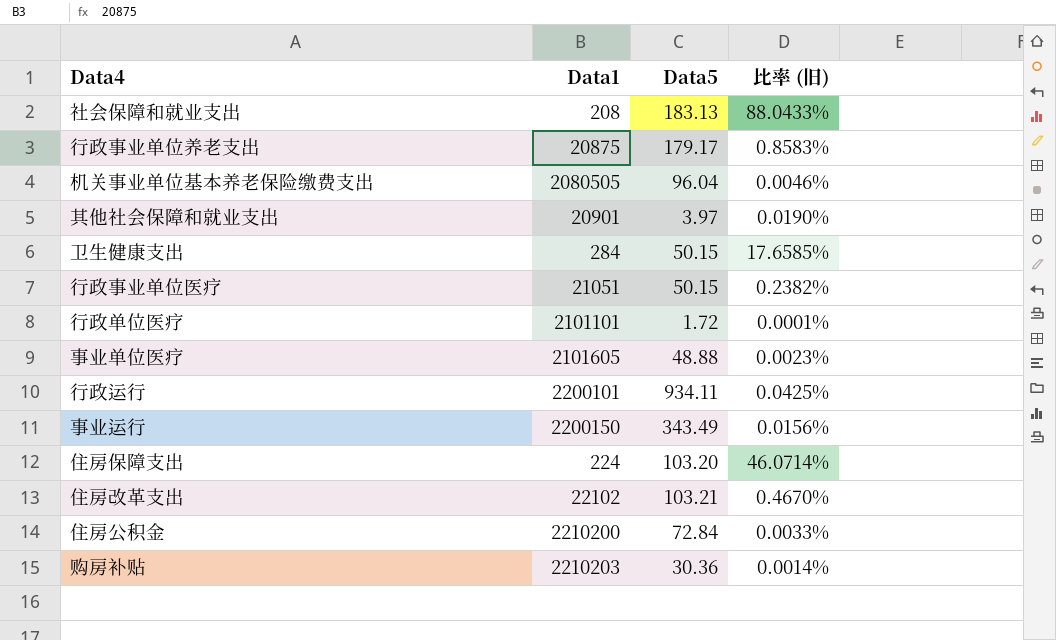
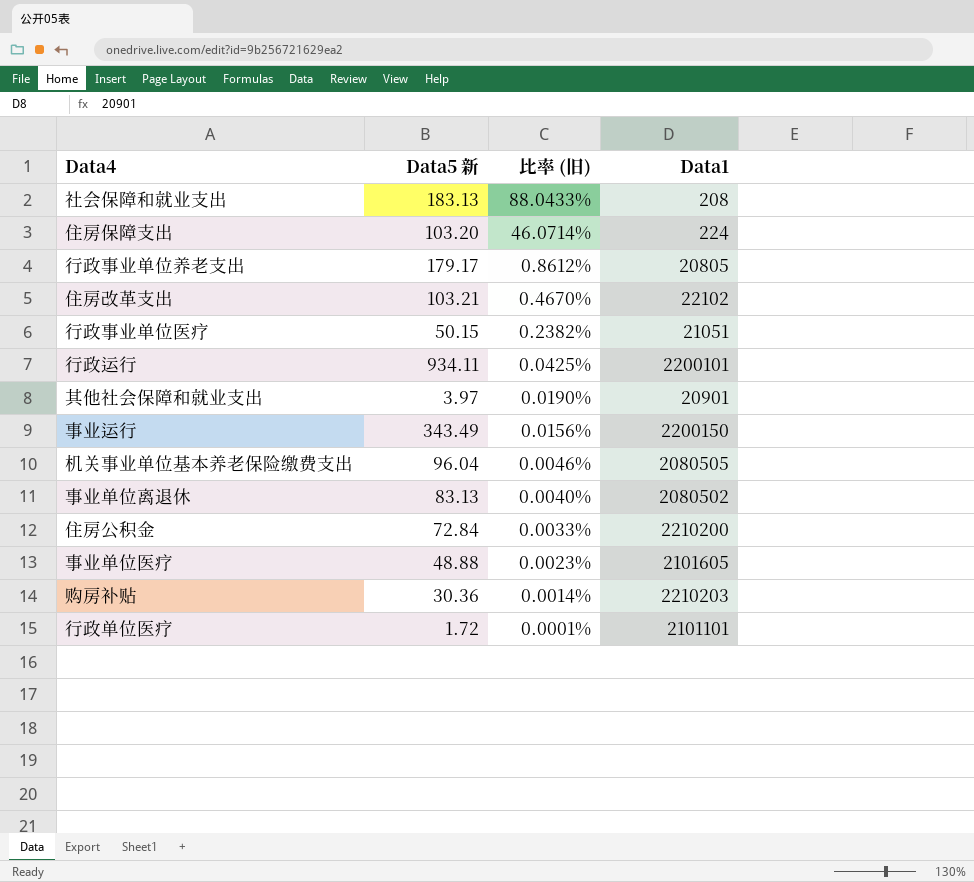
row order: none -> 比率 (旧) descending
column name: Data5 -> Data5 新
column Data1 | position: 2 -> 4
row 卫生健康支出: 284 | 50.15 | 17.6585% -> none
行政事业单位养老支出 | 比率 (旧): 0.8583% -> 0.8612%
行政事业单位养老支出 | Data1: 20875 -> 20805
row 事业单位离退休: none -> 83.13 | 0.0040% | 2080502

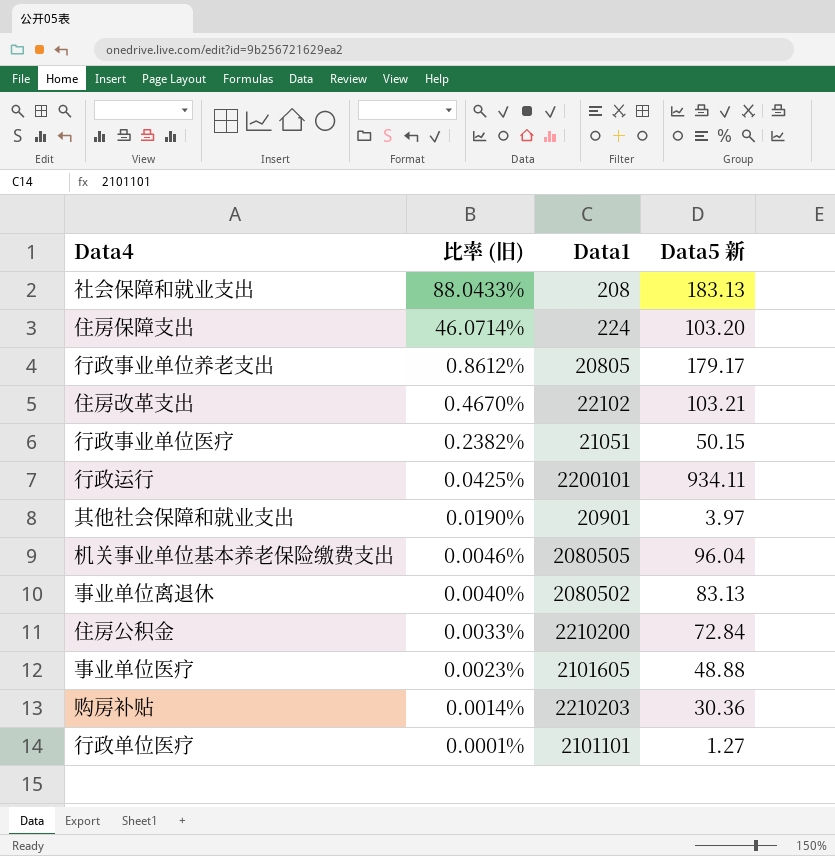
column Data5 新 | position: 2 -> 4
row 事业运行: 343.49 | 0.0156% | 2200150 -> none
行政单位医疗 | Data5 新: 1.72 -> 1.27

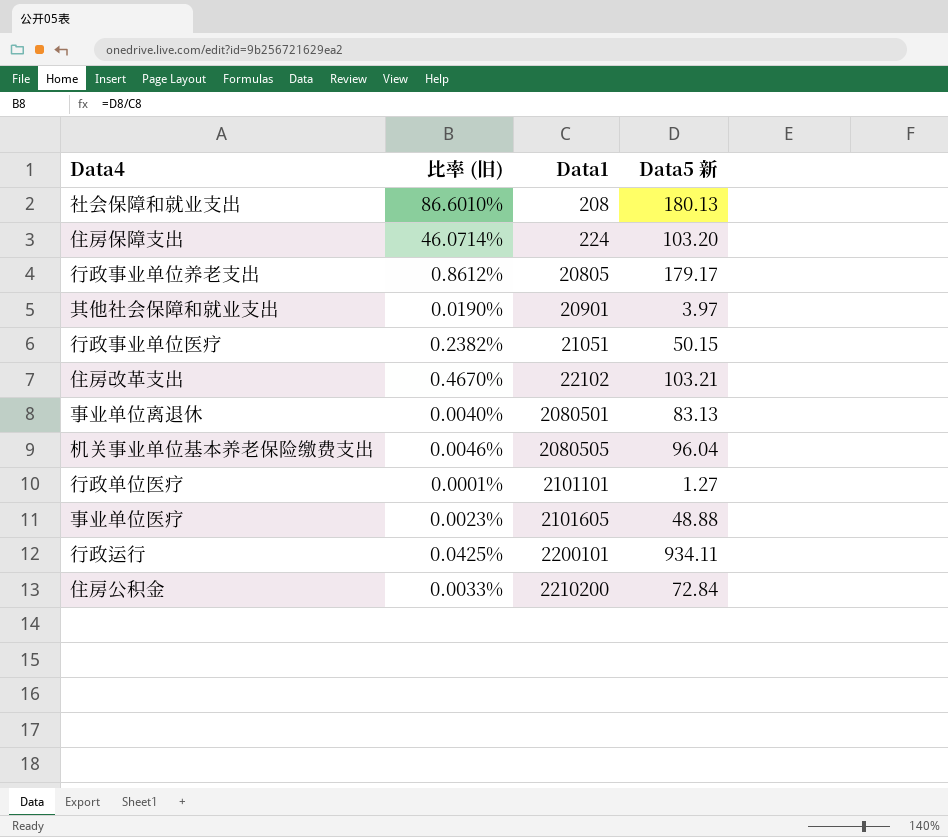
row order: 比率 (旧) descending -> Data1 ascending
row 购房补贴: 0.0014% | 2210203 | 30.36 -> none
社会保障和就业支出 | 比率 (旧): 88.0433% -> 86.6010%
社会保障和就业支出 | Data5 新: 183.13 -> 180.13
事业单位离退休 | Data1: 2080502 -> 2080501

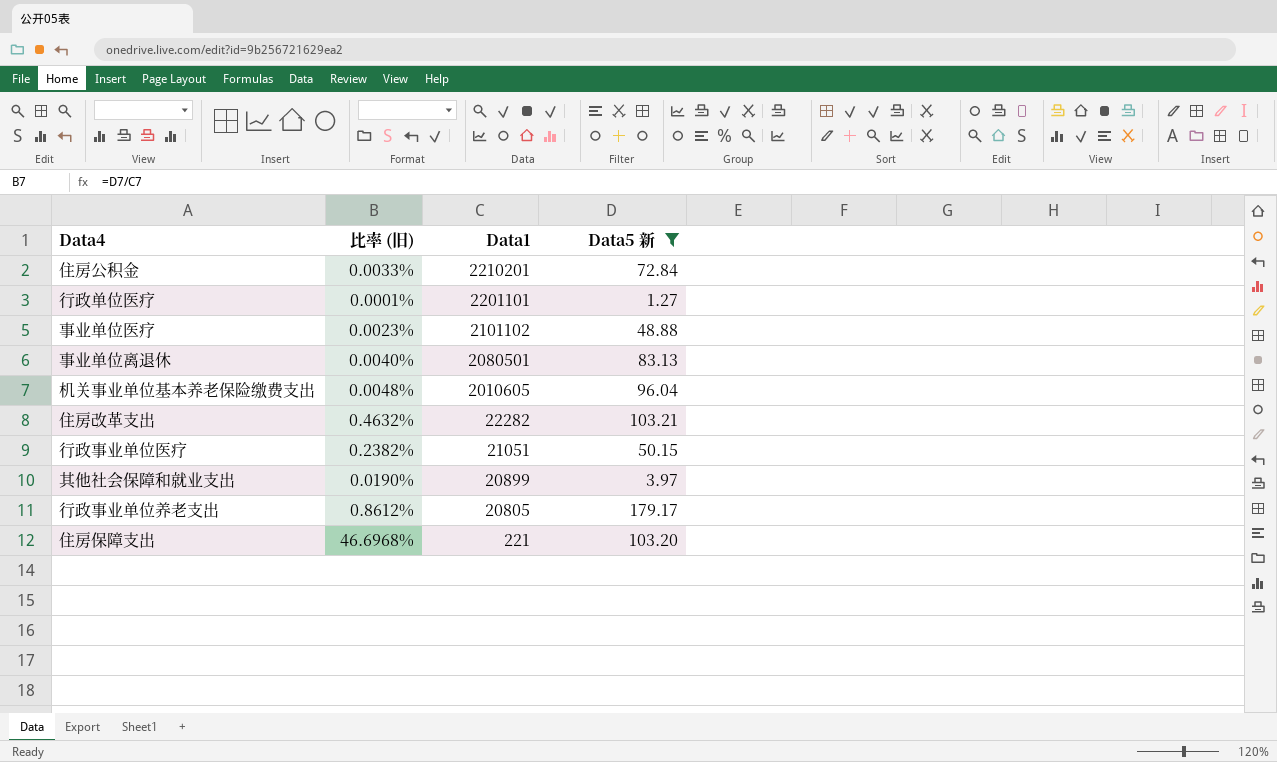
filter: none -> Data5 新 <= 179.17
row order: Data1 ascending -> Data1 descending
住房公积金 | Data1: 2210200 -> 2210201
行政单位医疗 | Data1: 2101101 -> 2201101
事业单位医疗 | Data1: 2101605 -> 2101102
机关事业单位基本养老保险缴费支出 | 比率 (旧): 0.0046% -> 0.0048%
机关事业单位基本养老保险缴费支出 | Data1: 2080505 -> 2010605
住房改革支出 | 比率 (旧): 0.4670% -> 0.4632%
住房改革支出 | Data1: 22102 -> 22282
其他社会保障和就业支出 | Data1: 20901 -> 20899
住房保障支出 | 比率 (旧): 46.0714% -> 46.6968%
住房保障支出 | Data1: 224 -> 221

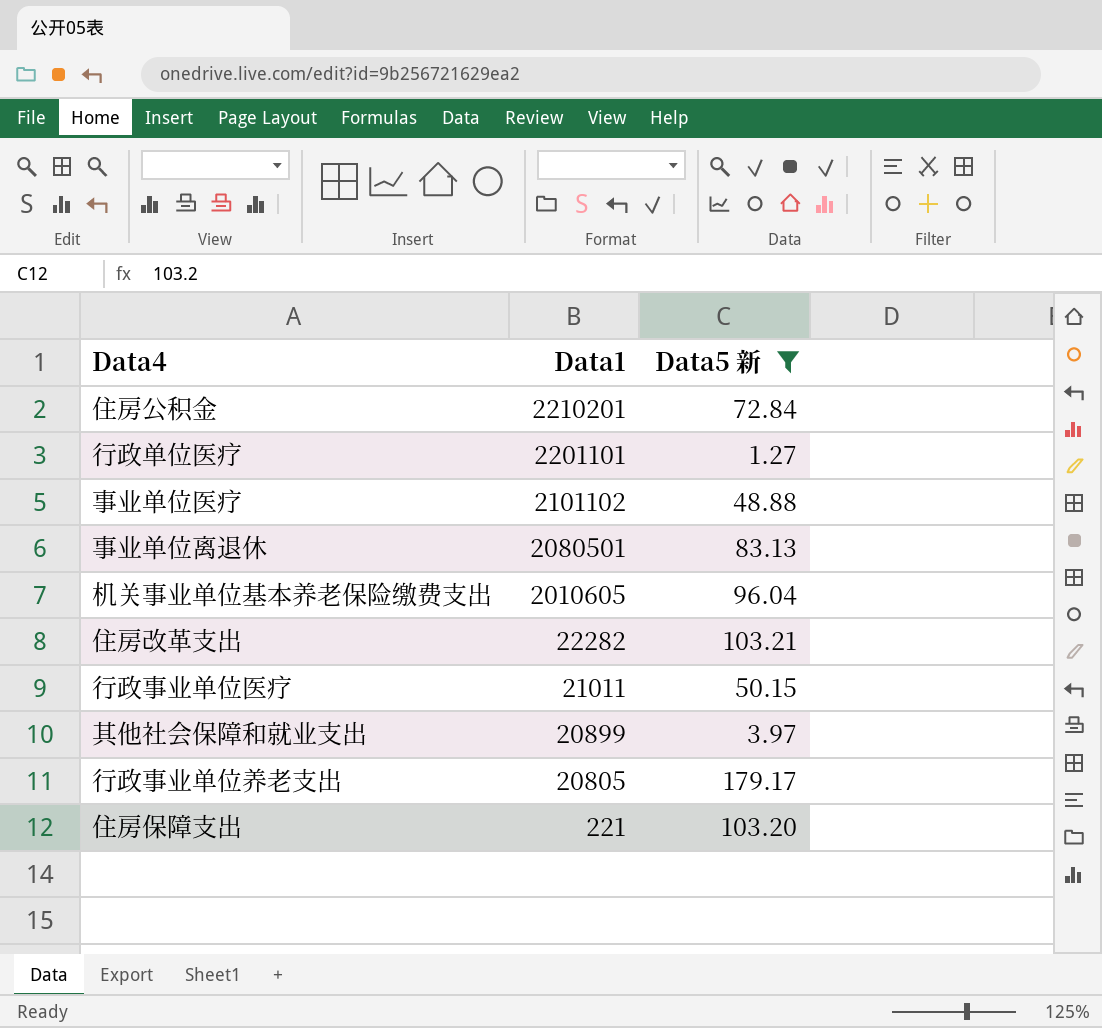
column 比率 (旧) | formula: [Data5 新] / [Data1] -> none
行政事业单位医疗 | Data1: 21051 -> 21011

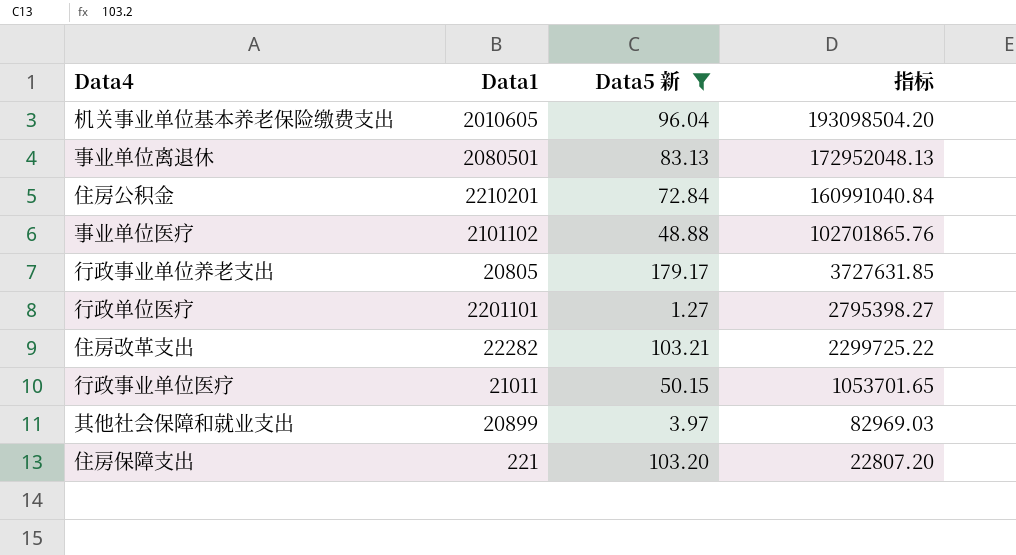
row order: Data1 descending -> 指标 descending
column 指标 | formula: none -> [Data1] * [Data5 新]

